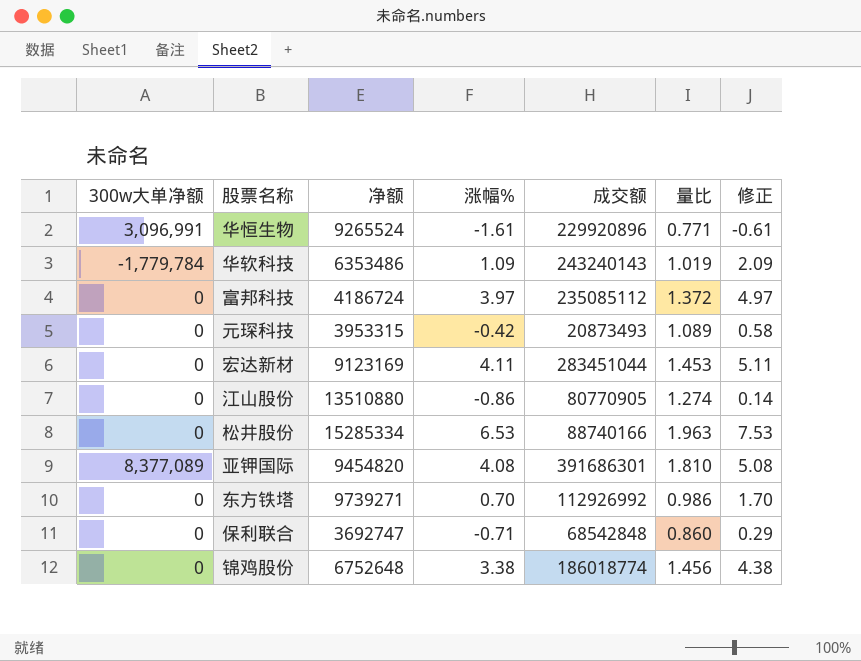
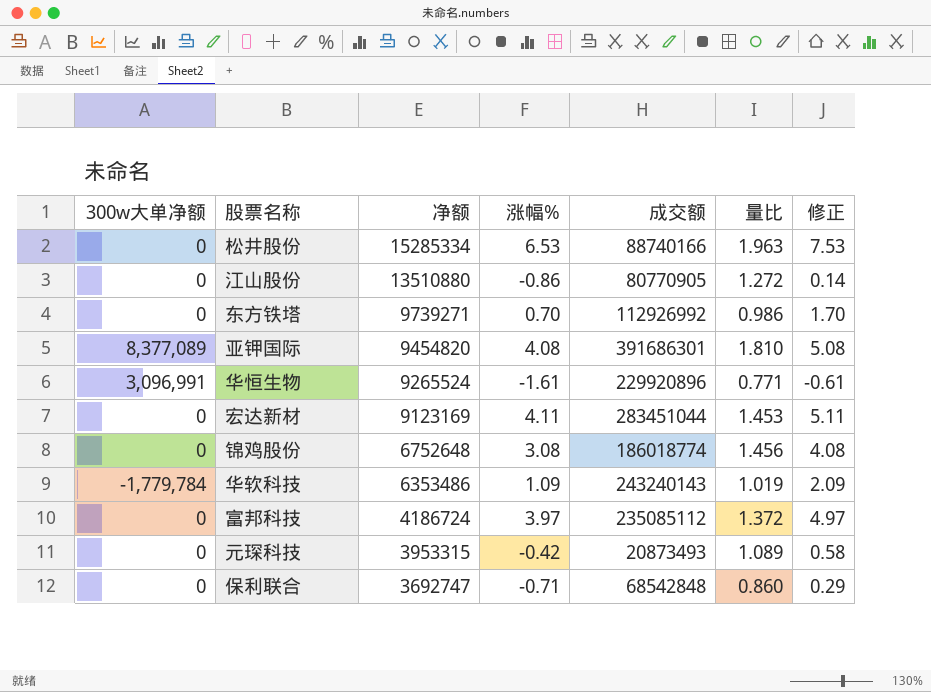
row order: none -> 净额 descending
江山股份 | 量比: 1.274 -> 1.272
锦鸡股份 | 涨幅%: 3.38 -> 3.08
锦鸡股份 | 修正: 4.38 -> 4.08

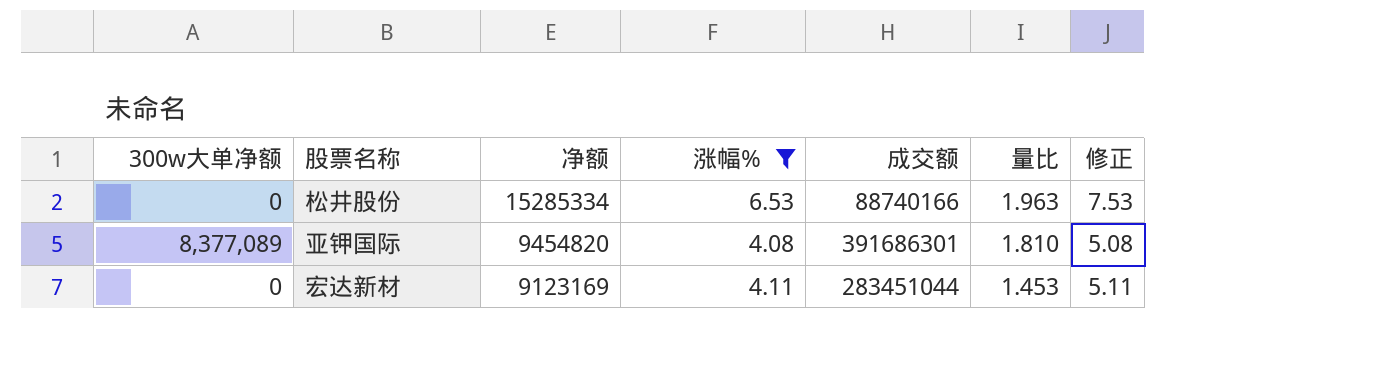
filter: none -> 涨幅% >= 4.08

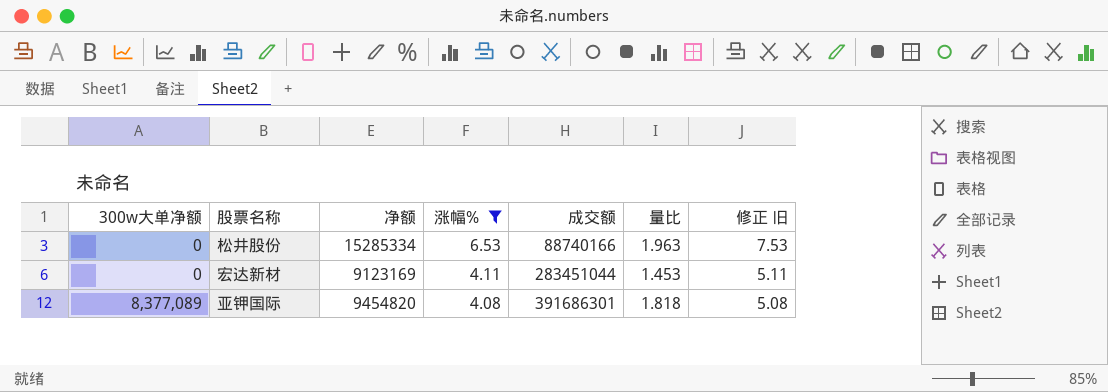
row order: 净额 descending -> 300w大单净额 ascending
column name: 修正 -> 修正 旧
亚钾国际 | 量比: 1.810 -> 1.818

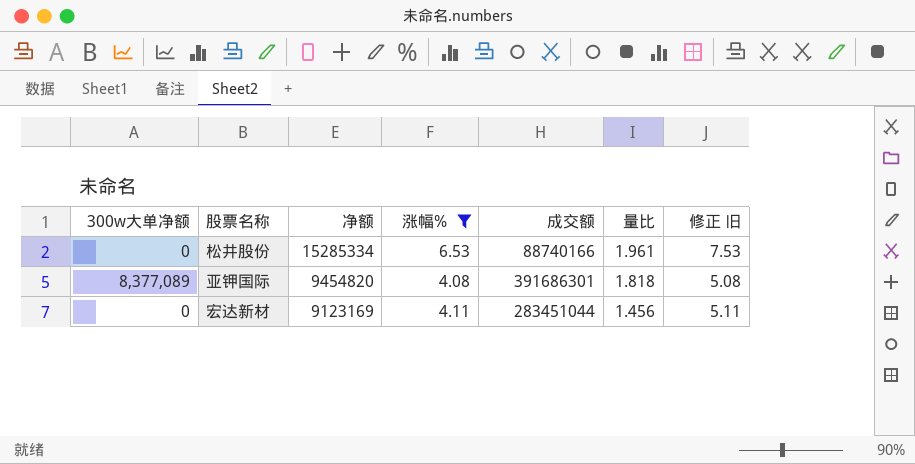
row order: 300w大单净额 ascending -> 净额 descending
松井股份 | 量比: 1.963 -> 1.961
宏达新材 | 量比: 1.453 -> 1.456

